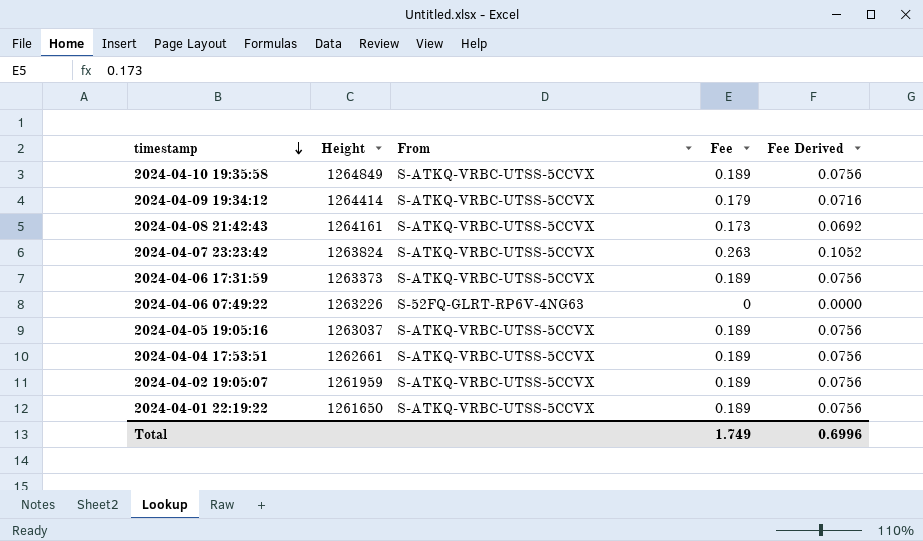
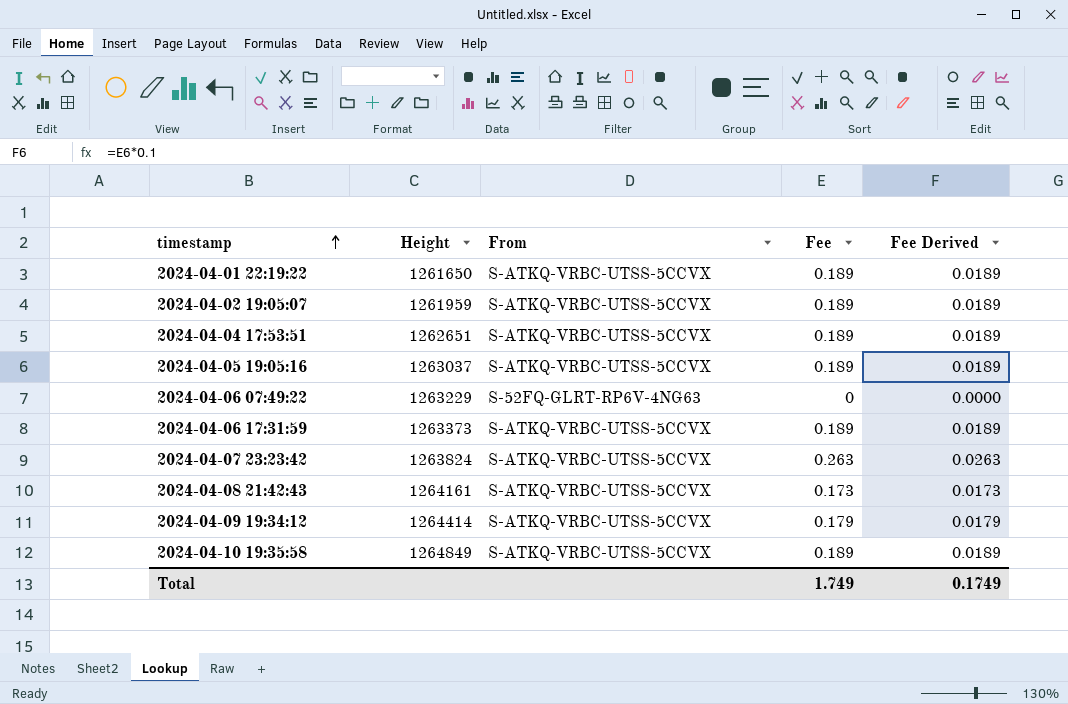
row order: timestamp descending -> timestamp ascending
column Fee Derived | formula: [Fee] * 0.4 -> [Fee] * 0.1
2024-04-04 17:53:51 | Height: 1262661 -> 1262651
2024-04-06 07:49:22 | Height: 1263226 -> 1263229
Total | Fee Derived: 0.6996 -> 0.1749

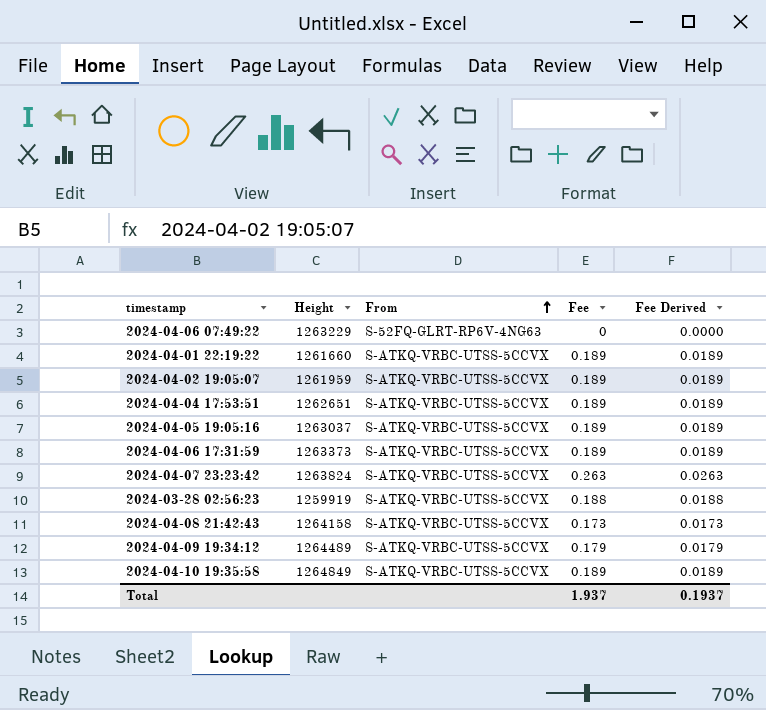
row order: timestamp ascending -> From ascending
2024-04-01 22:19:22 | Height: 1261650 -> 1261660
row 2024-03-28 02:56:23: none -> 1259919 | S-ATKQ-VRBC-UTSS-5CCVX | 0.188 | 0.0188
2024-04-08 21:42:43 | Height: 1264161 -> 1264158
2024-04-09 19:34:12 | Height: 1264414 -> 1264489
Total | Fee: 1.749 -> 1.937
Total | Fee Derived: 0.1749 -> 0.1937

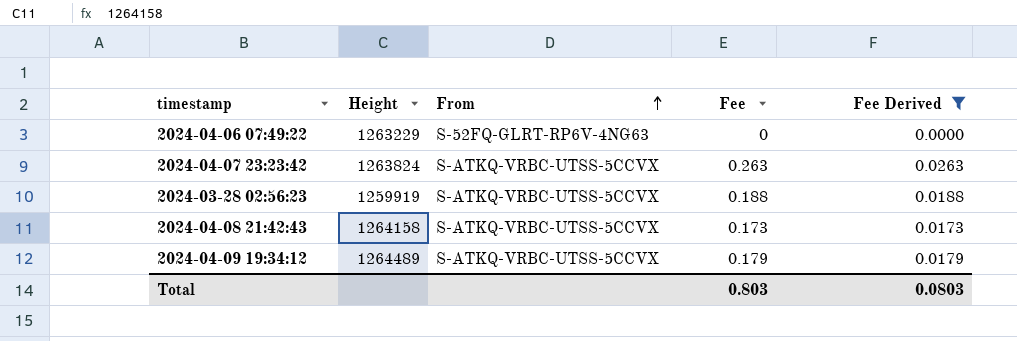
filter: none -> Fee Derived != 0.0189
Total | Fee: 1.937 -> 0.803
Total | Fee Derived: 0.1937 -> 0.0803

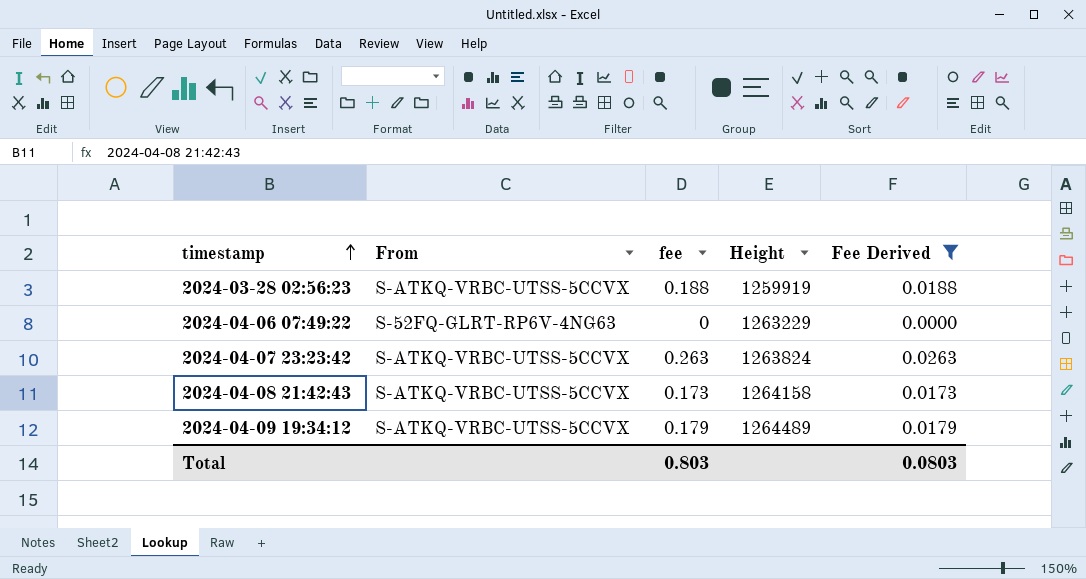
row order: From ascending -> timestamp ascending
column name: Fee -> fee
column Height | position: 2 -> 4

